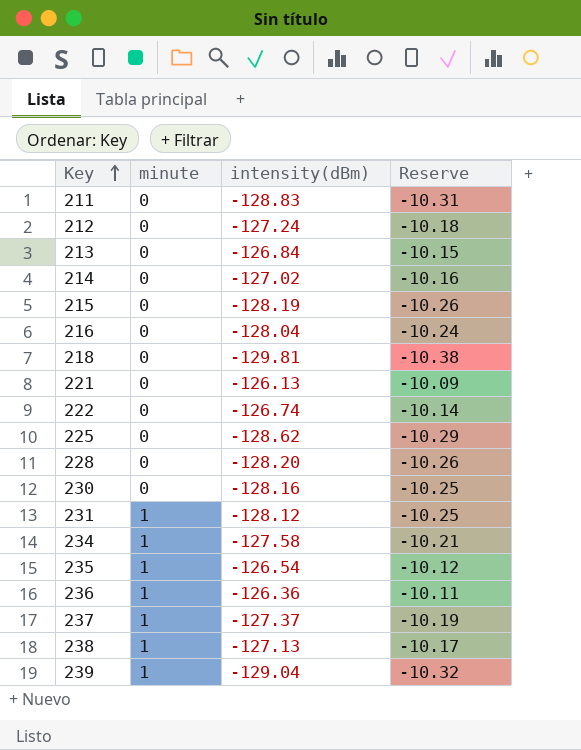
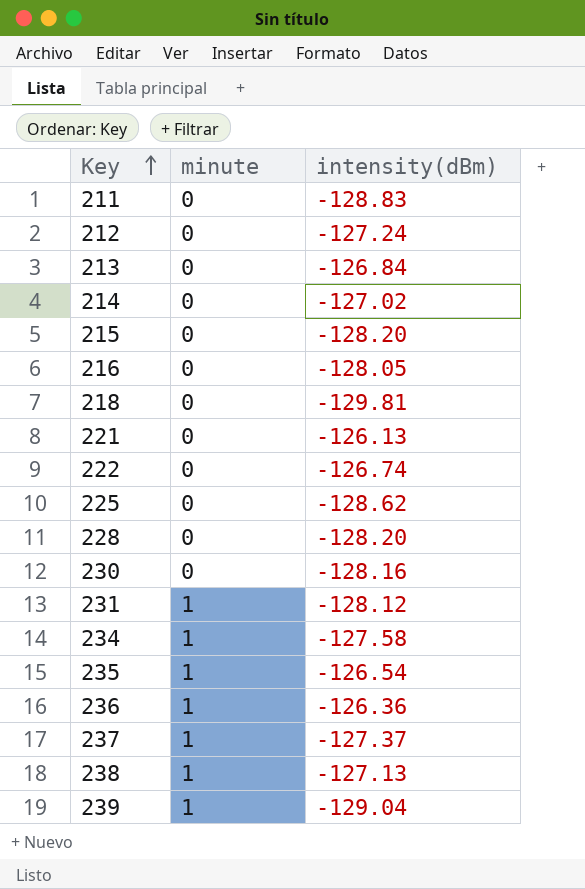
column Reserve | formula: [intensity(dBm)] * 0.08 -> none
215 | intensity(dBm): -128.19 -> -128.20
216 | intensity(dBm): -128.04 -> -128.05

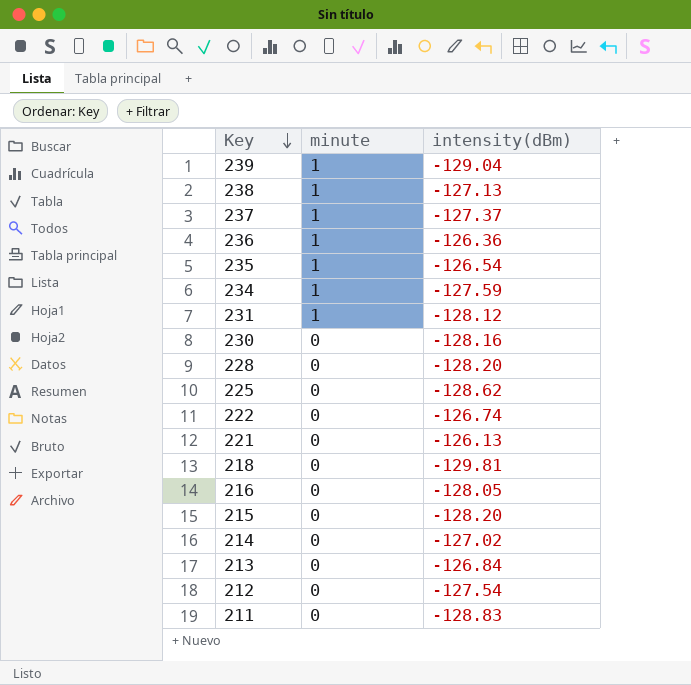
row order: Key ascending -> Key descending
234 | intensity(dBm): -127.58 -> -127.59
212 | intensity(dBm): -127.24 -> -127.54

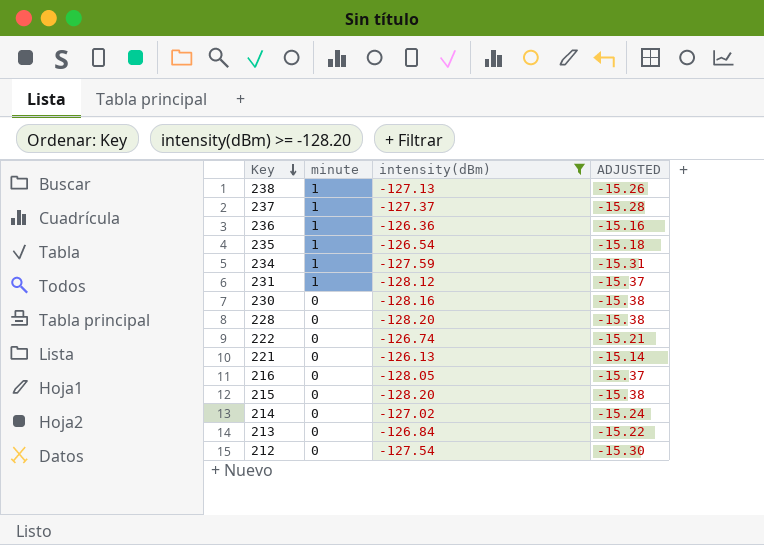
filter: none -> intensity(dBm) >= -128.20
column ADJUSTED | formula: none -> [intensity(dBm)] * 0.12

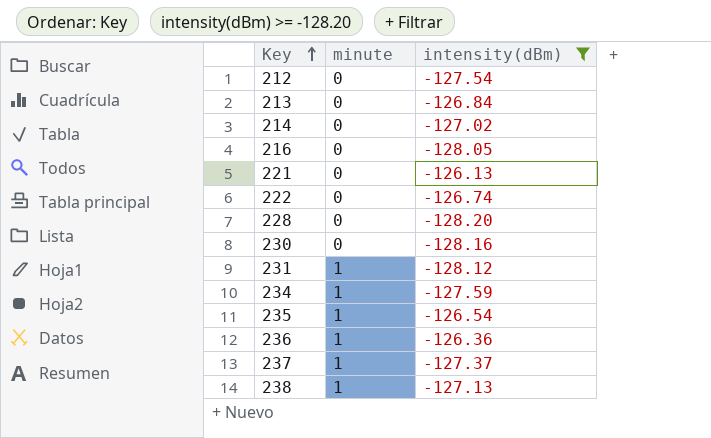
row order: Key descending -> Key ascending
column ADJUSTED | formula: [intensity(dBm)] * 0.12 -> none
row 215: 0 | -128.20 | -15.38 -> none

